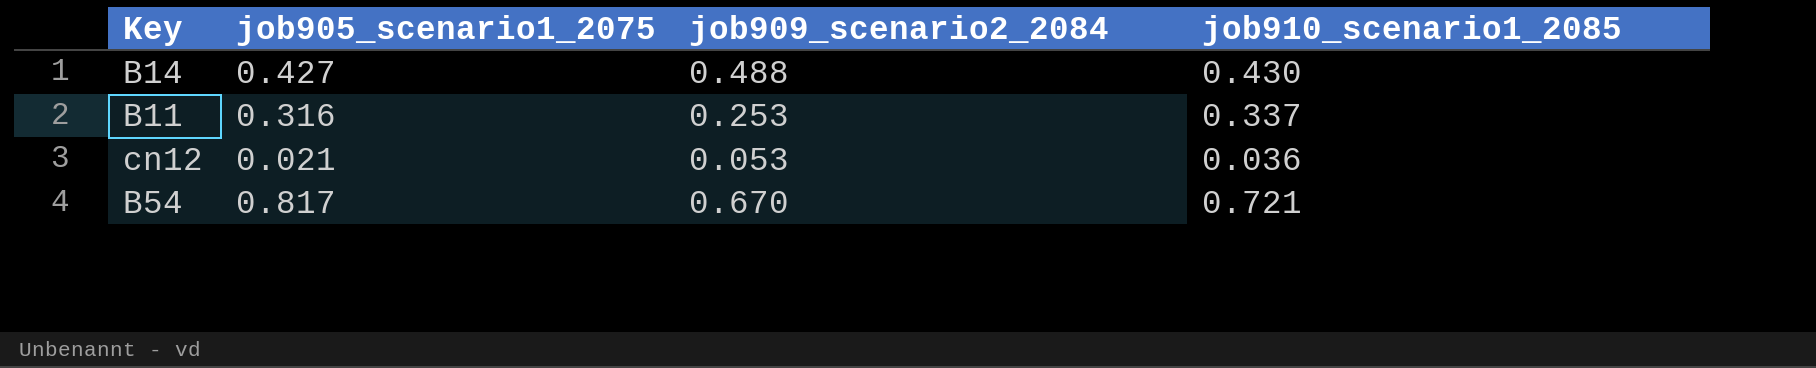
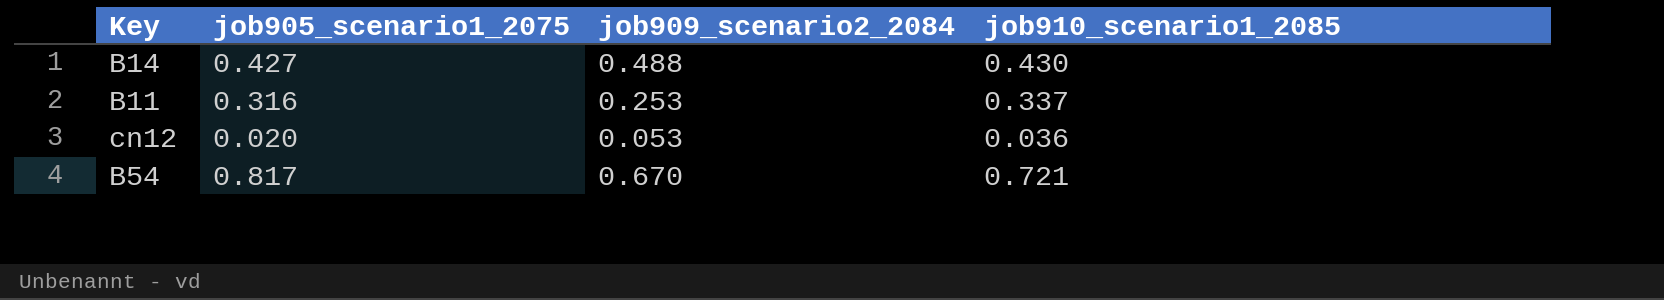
cn12 | job905_scenario1_2075: 0.021 -> 0.020

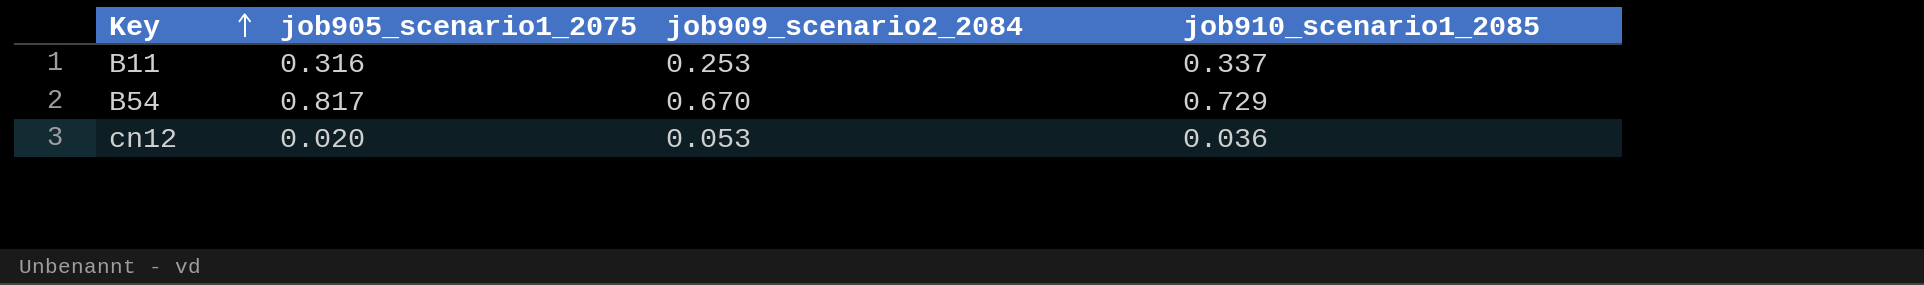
row order: none -> Key ascending
row B14: 0.427 | 0.488 | 0.430 -> none
B54 | job910_scenario1_2085: 0.721 -> 0.729

